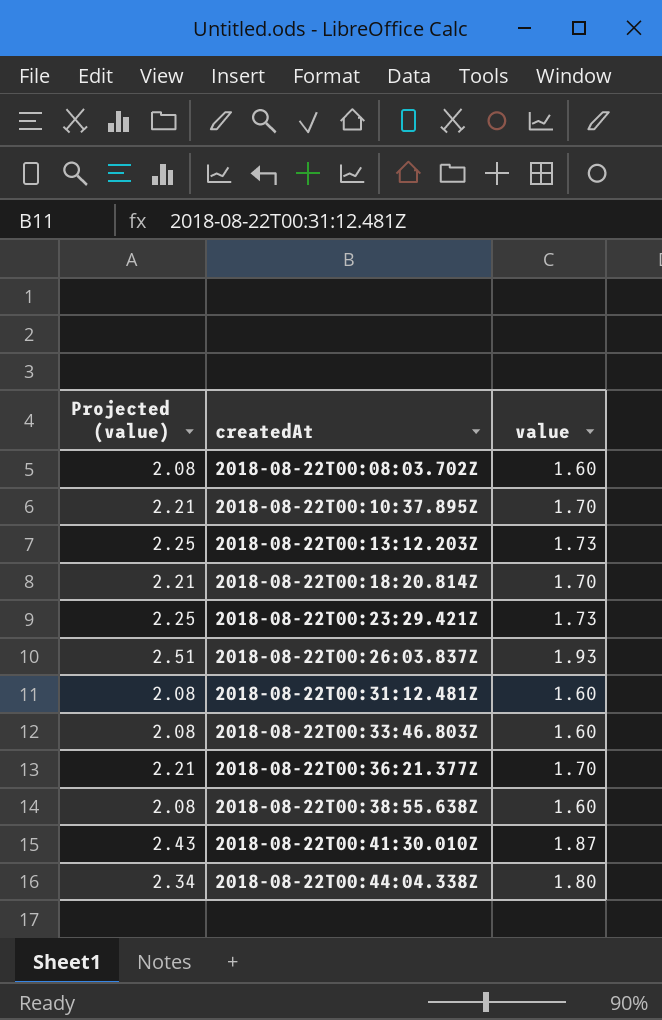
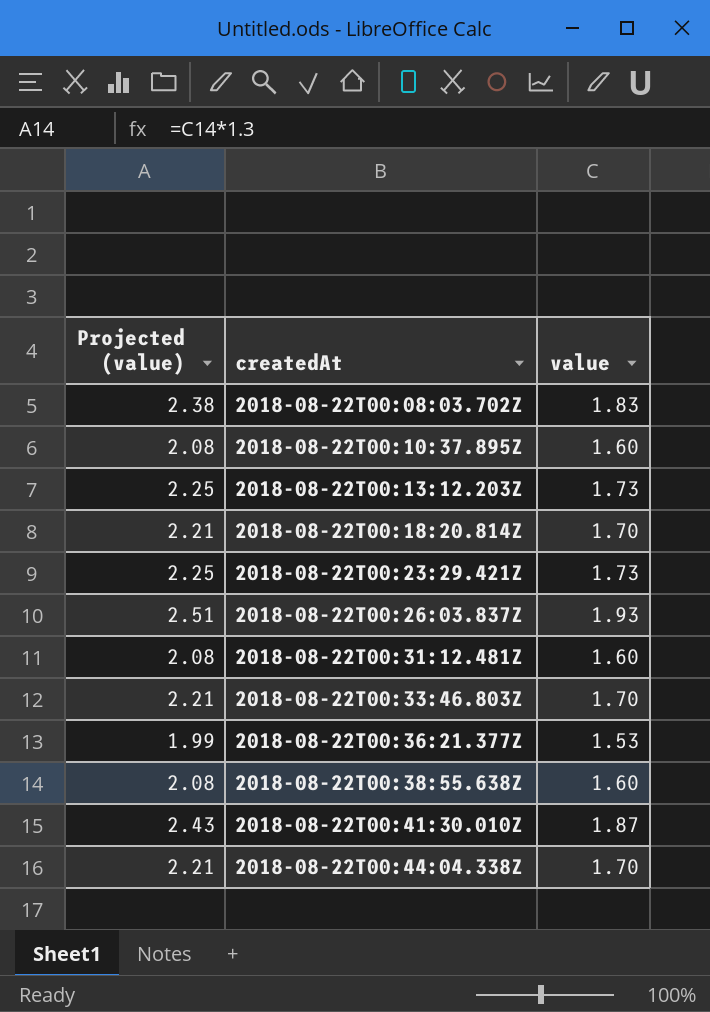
2018-08-22T00:08:03.702Z | Projected (value): 2.08 -> 2.38
2018-08-22T00:08:03.702Z | value: 1.60 -> 1.83
2018-08-22T00:10:37.895Z | Projected (value): 2.21 -> 2.08
2018-08-22T00:10:37.895Z | value: 1.70 -> 1.60
2018-08-22T00:33:46.803Z | Projected (value): 2.08 -> 2.21
2018-08-22T00:33:46.803Z | value: 1.60 -> 1.70
2018-08-22T00:36:21.377Z | Projected (value): 2.21 -> 1.99
2018-08-22T00:36:21.377Z | value: 1.70 -> 1.53
2018-08-22T00:44:04.338Z | Projected (value): 2.34 -> 2.21
2018-08-22T00:44:04.338Z | value: 1.80 -> 1.70

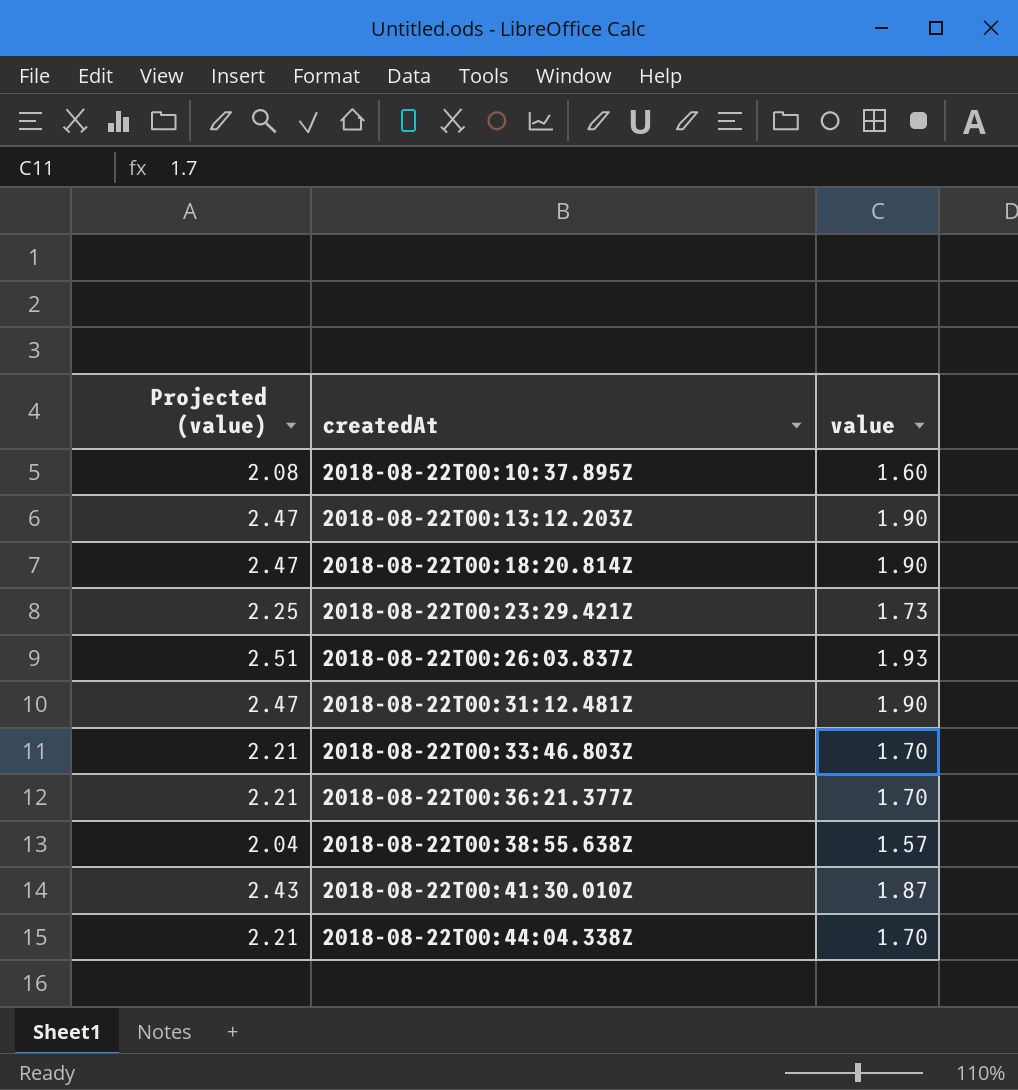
row 2018-08-22T00:08:03.702Z: 2.38 | 1.83 -> none
2018-08-22T00:13:12.203Z | Projected (value): 2.25 -> 2.47
2018-08-22T00:13:12.203Z | value: 1.73 -> 1.90
2018-08-22T00:18:20.814Z | Projected (value): 2.21 -> 2.47
2018-08-22T00:18:20.814Z | value: 1.70 -> 1.90
2018-08-22T00:31:12.481Z | Projected (value): 2.08 -> 2.47
2018-08-22T00:31:12.481Z | value: 1.60 -> 1.90
2018-08-22T00:36:21.377Z | Projected (value): 1.99 -> 2.21
2018-08-22T00:36:21.377Z | value: 1.53 -> 1.70
2018-08-22T00:38:55.638Z | Projected (value): 2.08 -> 2.04
2018-08-22T00:38:55.638Z | value: 1.60 -> 1.57

